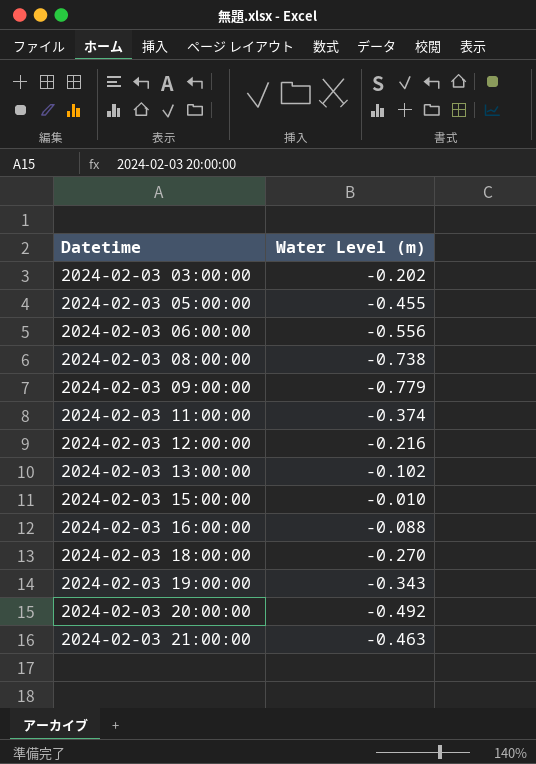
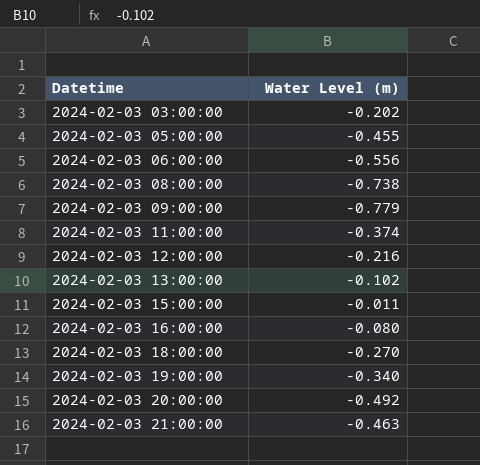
2024-02-03 15:00:00 | Water Level (m): -0.010 -> -0.011
2024-02-03 16:00:00 | Water Level (m): -0.088 -> -0.080
2024-02-03 19:00:00 | Water Level (m): -0.343 -> -0.340

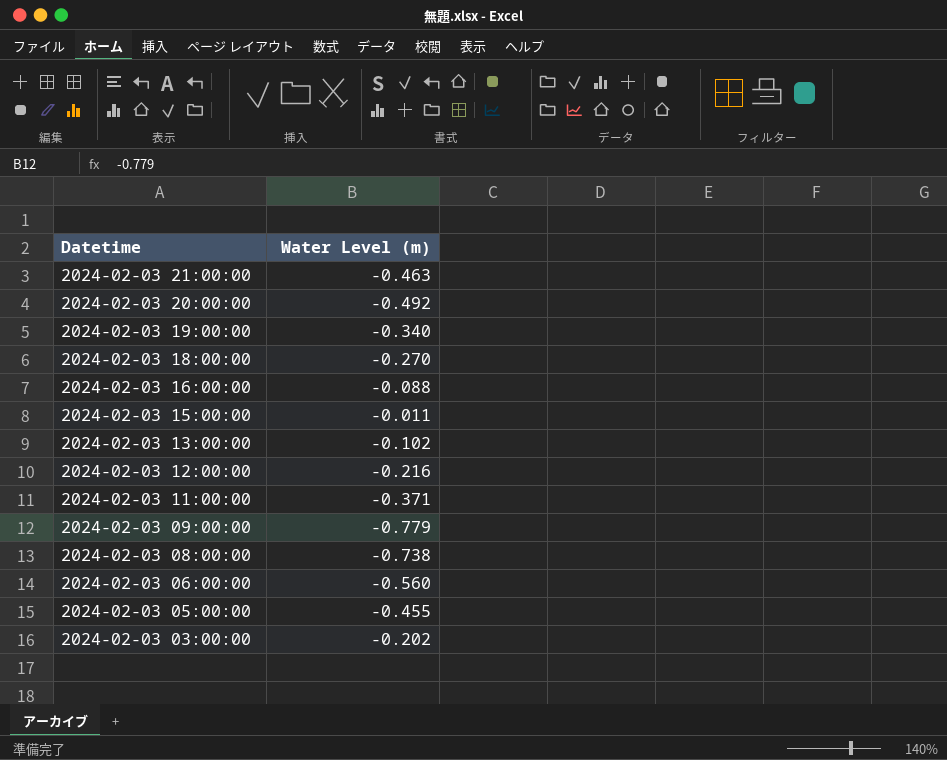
row order: Datetime ascending -> Datetime descending
2024-02-03 16:00:00 | Water Level (m): -0.080 -> -0.088
2024-02-03 11:00:00 | Water Level (m): -0.374 -> -0.371
2024-02-03 06:00:00 | Water Level (m): -0.556 -> -0.560

